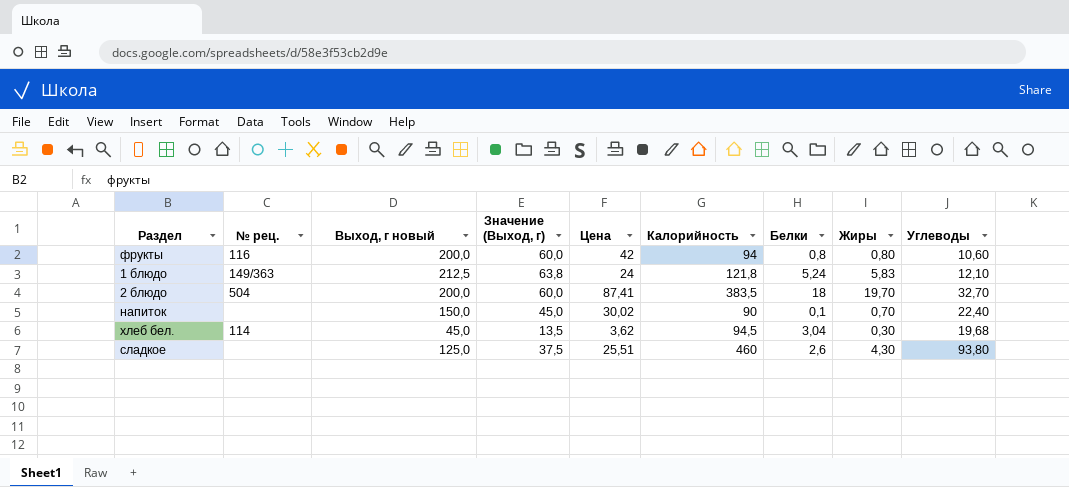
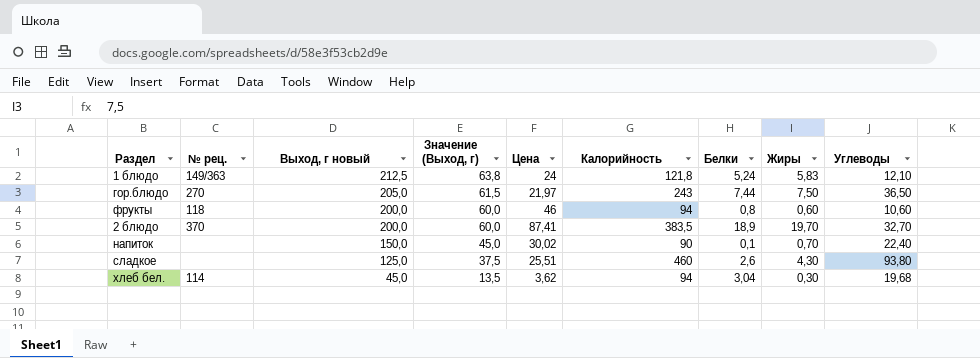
row order: none -> Выход, г новый descending
row гор.блюдо: none -> 270 | 205,0 | 61,5 | 21,97 | 243 | 7,44 | 7,50 | 36,50
фрукты | № рец.: 116 -> 118
фрукты | Цена: 42 -> 46
фрукты | Жиры: 0,80 -> 0,60
2 блюдо | № рец.: 504 -> 370
2 блюдо | Белки: 18 -> 18,9
хлеб бел. | Калорийность: 94,5 -> 94

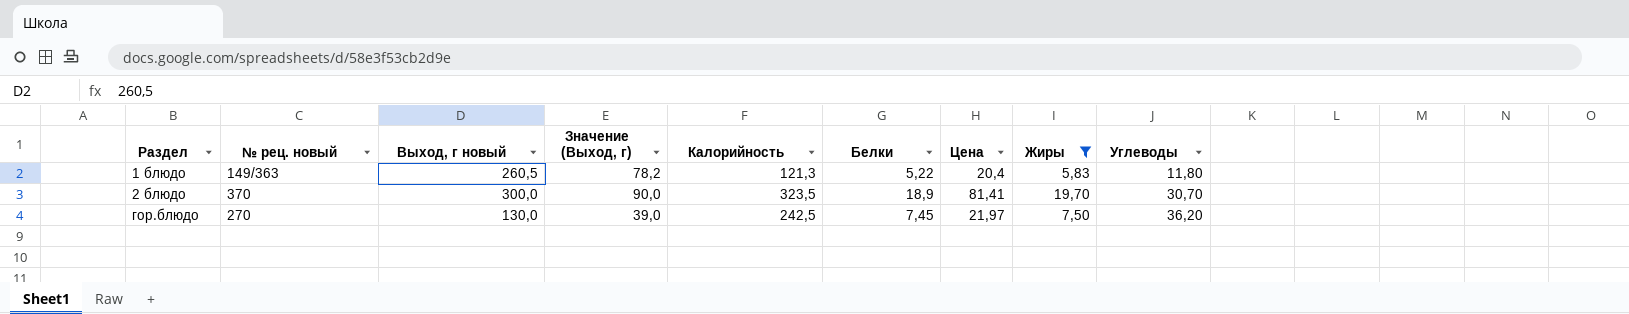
filter: none -> Жиры >= 5,83
row order: Выход, г новый descending -> Раздел ascending
column name: № рец. -> № рец. новый
column Цена | position: 5 -> 7
1 блюдо | Выход, г новый: 212,5 -> 260,5
1 блюдо | Значение (Выход, г): 63,8 -> 78,2
1 блюдо | Калорийность: 121,8 -> 121,3
1 блюдо | Белки: 5,24 -> 5,22
1 блюдо | Цена: 24 -> 20,4
1 блюдо | Углеводы: 12,10 -> 11,80
2 блюдо | Выход, г новый: 200,0 -> 300,0
2 блюдо | Значение (Выход, г): 60,0 -> 90,0
2 блюдо | Калорийность: 383,5 -> 323,5
2 блюдо | Цена: 87,41 -> 81,41
2 блюдо | Углеводы: 32,70 -> 30,70
гор.блюдо | Выход, г новый: 205,0 -> 130,0
гор.блюдо | Значение (Выход, г): 61,5 -> 39,0
гор.блюдо | Калорийность: 243 -> 242,5
гор.блюдо | Белки: 7,44 -> 7,45
гор.блюдо | Углеводы: 36,50 -> 36,20

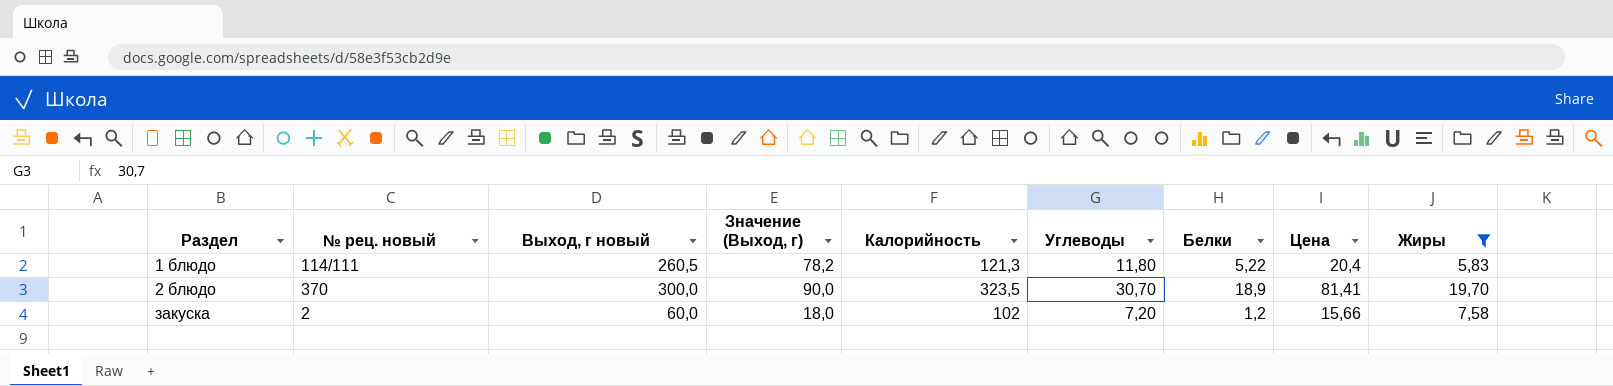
column Углеводы | position: 9 -> 6
row гор.блюдо: 270 | 130,0 | 39,0 | 242,5 | 7,45 | 21,97 | 7,50 | 36,20 -> none
1 блюдо | № рец. новый: 149/363 -> 114/111
row закуска: none -> 2 | 60,0 | 18,0 | 102 | 7,20 | 1,2 | 15,66 | 7,58

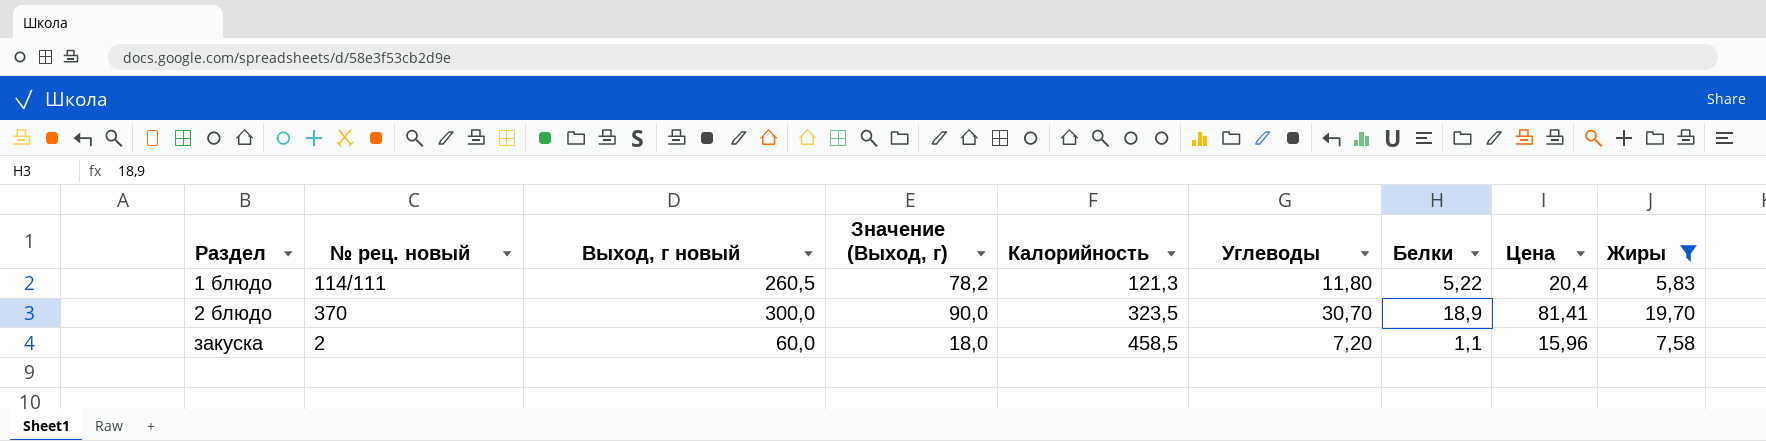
закуска | Калорийность: 102 -> 458,5
закуска | Белки: 1,2 -> 1,1
закуска | Цена: 15,66 -> 15,96

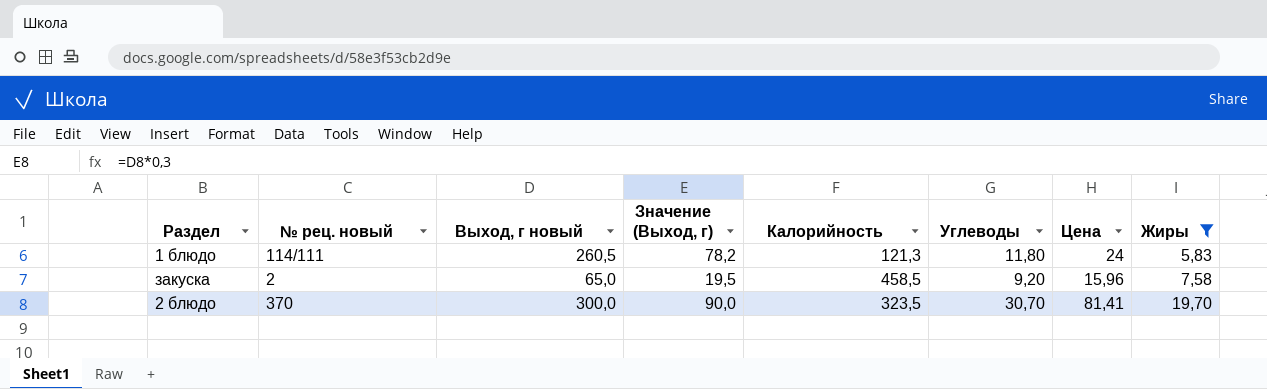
row order: Раздел ascending -> Жиры ascending
column Белки | position: 7 -> none
1 блюдо | Цена: 20,4 -> 24
закуска | Выход, г новый: 60,0 -> 65,0
закуска | Значение (Выход, г): 18,0 -> 19,5
закуска | Углеводы: 7,20 -> 9,20

